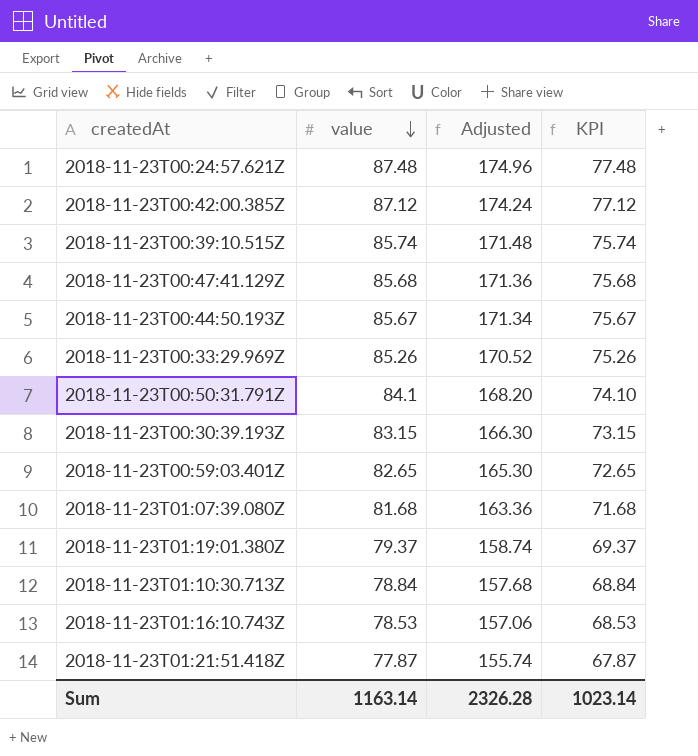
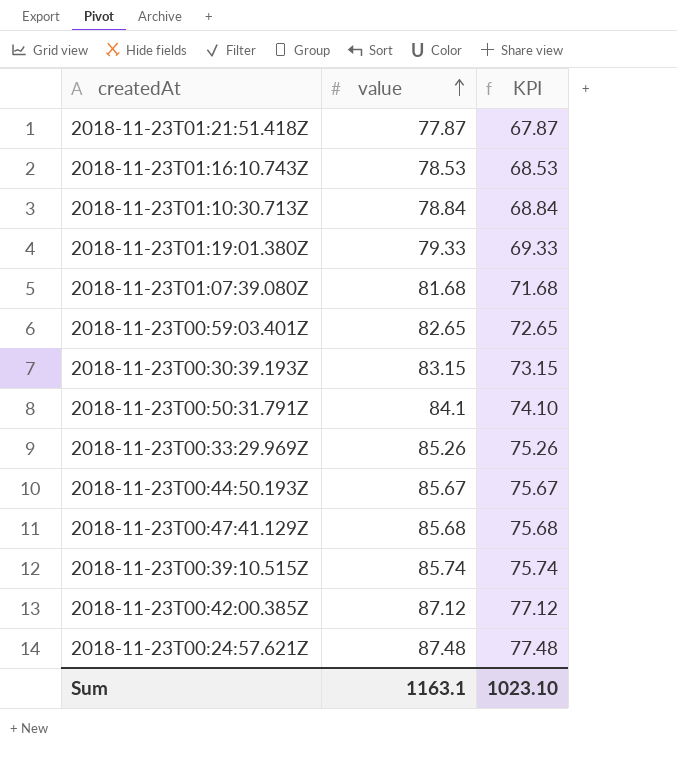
row order: value descending -> value ascending
column Adjusted | formula: [value] * 2 -> none
2018-11-23T01:19:01.380Z | value: 79.37 -> 79.33
2018-11-23T01:19:01.380Z | KPI: 69.37 -> 69.33
Sum | value: 1163.14 -> 1163.1
Sum | KPI: 1023.14 -> 1023.10

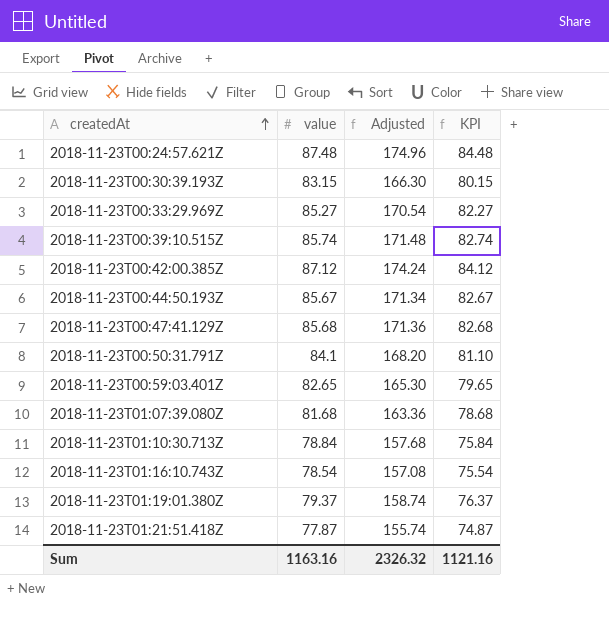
row order: value ascending -> createdAt ascending
column Adjusted | formula: none -> [value] * 2
column KPI | formula: [value] - 10 -> [value] - 3
2018-11-23T00:33:29.969Z | value: 85.26 -> 85.27
2018-11-23T01:16:10.743Z | value: 78.53 -> 78.54
2018-11-23T01:19:01.380Z | value: 79.33 -> 79.37
Sum | value: 1163.1 -> 1163.16
Sum | KPI: 1023.10 -> 1121.16

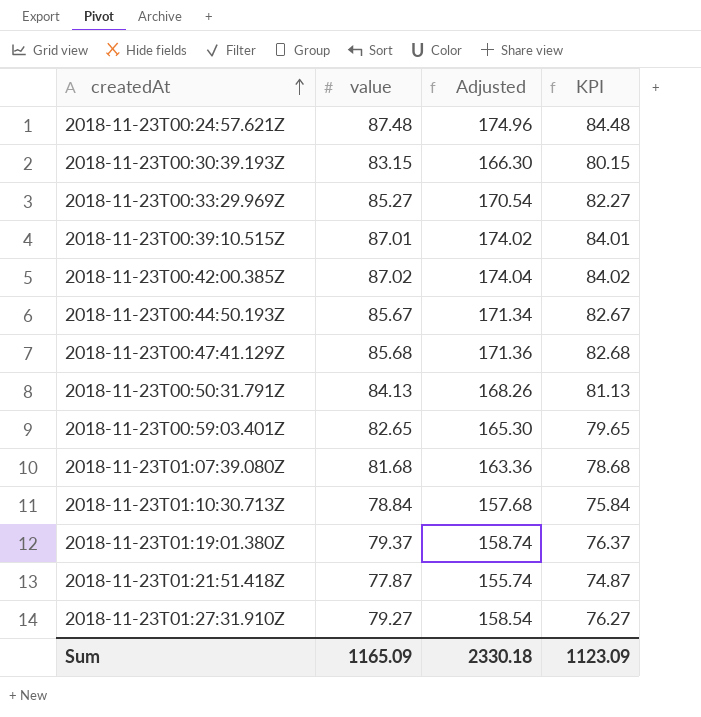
row 2018-11-23T01:16:10.743Z: 78.54 | 157.08 | 75.54 -> none
2018-11-23T00:39:10.515Z | value: 85.74 -> 87.01
2018-11-23T00:39:10.515Z | Adjusted: 171.48 -> 174.02
2018-11-23T00:39:10.515Z | KPI: 82.74 -> 84.01
2018-11-23T00:42:00.385Z | value: 87.12 -> 87.02
2018-11-23T00:42:00.385Z | Adjusted: 174.24 -> 174.04
2018-11-23T00:42:00.385Z | KPI: 84.12 -> 84.02
2018-11-23T00:50:31.791Z | value: 84.1 -> 84.13
2018-11-23T00:50:31.791Z | Adjusted: 168.20 -> 168.26
2018-11-23T00:50:31.791Z | KPI: 81.10 -> 81.13
row 2018-11-23T01:27:31.910Z: none -> 79.27 | 158.54 | 76.27
Sum | value: 1163.16 -> 1165.09
Sum | Adjusted: 2326.32 -> 2330.18
Sum | KPI: 1121.16 -> 1123.09

